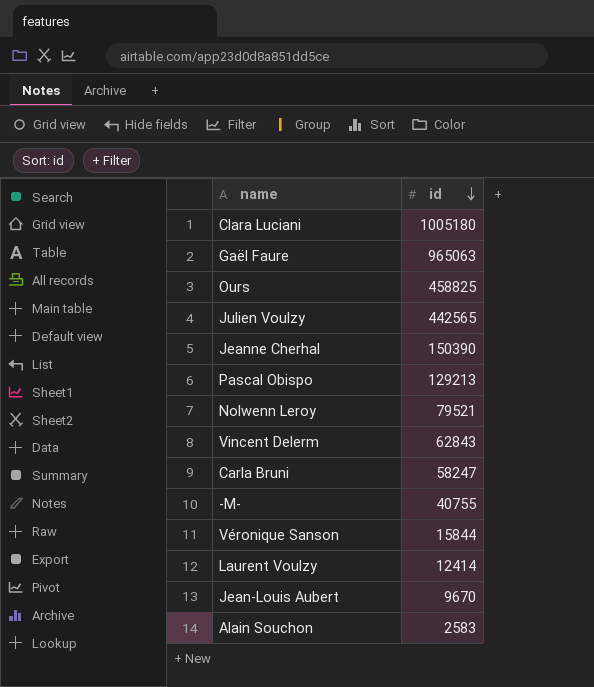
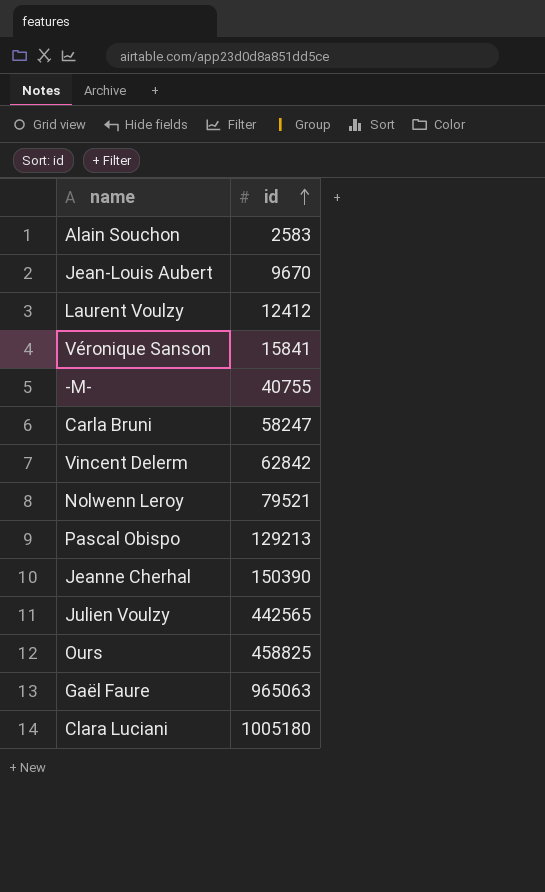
row order: id descending -> id ascending
Laurent Voulzy | id: 12414 -> 12412
Véronique Sanson | id: 15844 -> 15841
Vincent Delerm | id: 62843 -> 62842

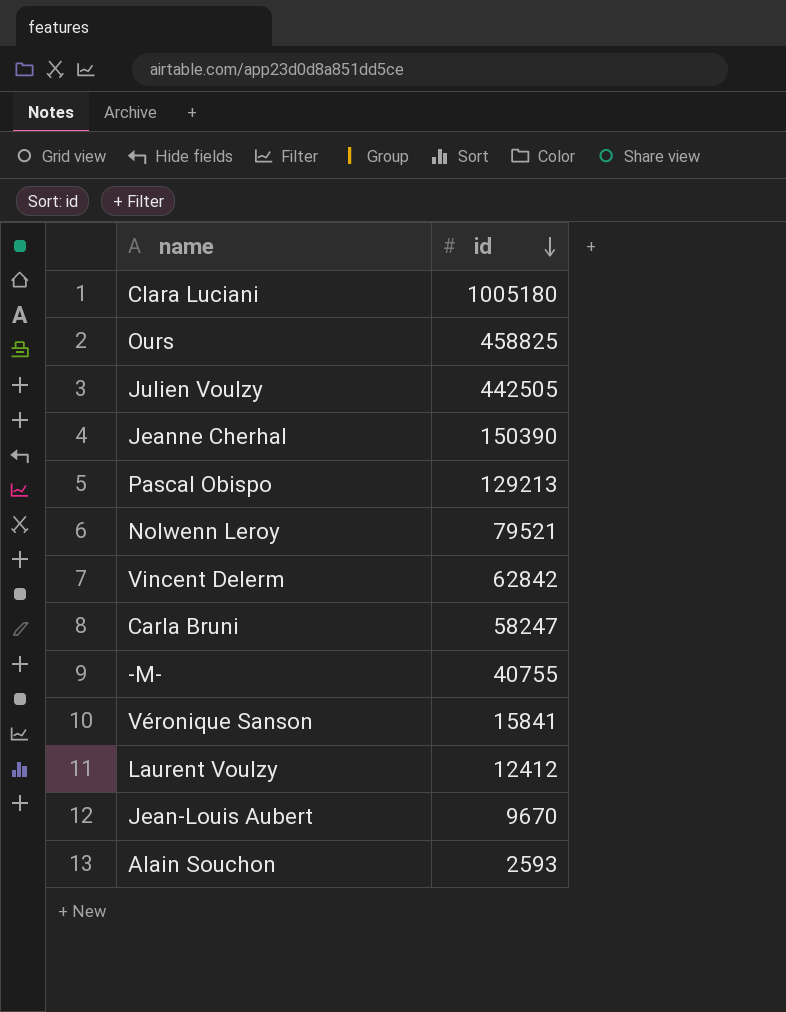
row order: id ascending -> id descending
row Gaël Faure: 965063 -> none
Julien Voulzy | id: 442565 -> 442505
Alain Souchon | id: 2583 -> 2593

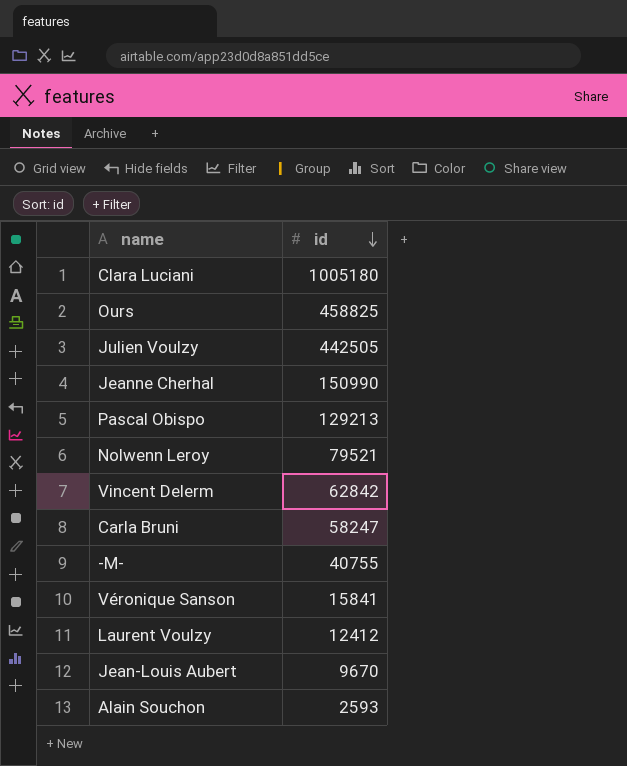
Jeanne Cherhal | id: 150390 -> 150990

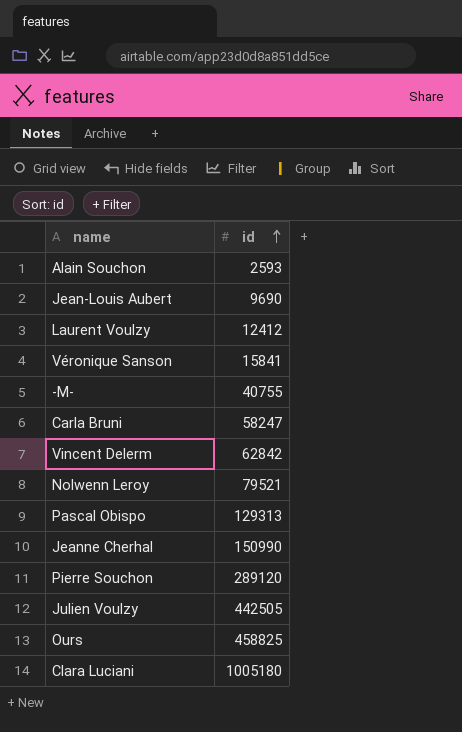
row order: id descending -> id ascending
Jean-Louis Aubert | id: 9670 -> 9690
Pascal Obispo | id: 129213 -> 129313
row Pierre Souchon: none -> 289120

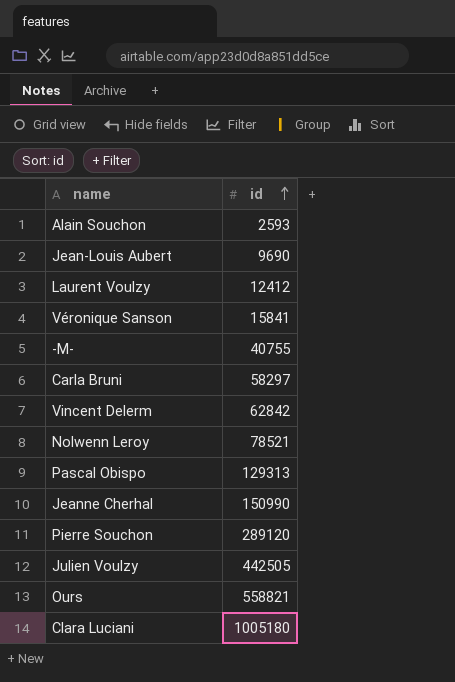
Carla Bruni | id: 58247 -> 58297
Nolwenn Leroy | id: 79521 -> 78521
Ours | id: 458825 -> 558821

